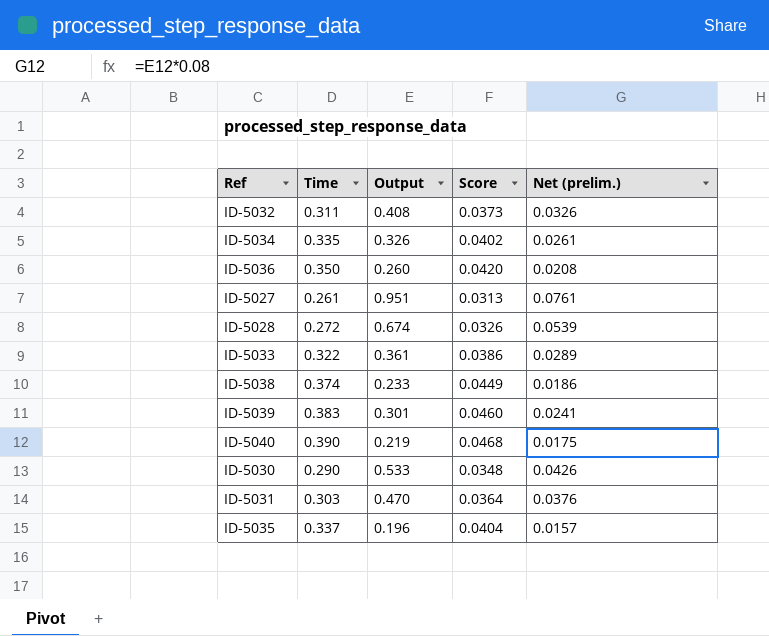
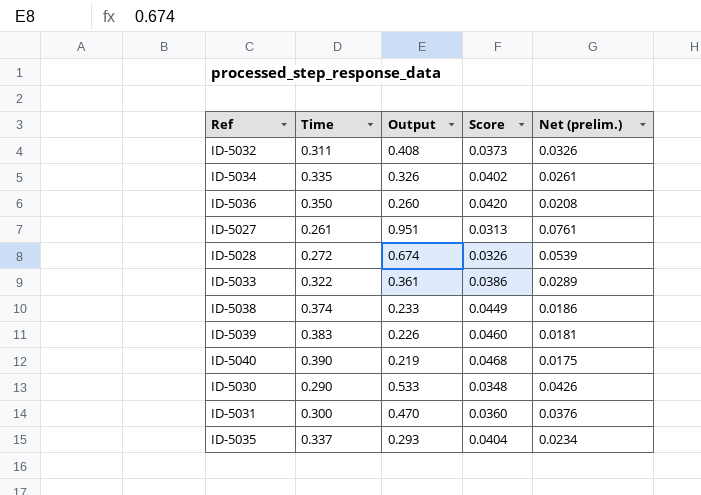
ID-5039 | Output: 0.301 -> 0.226
ID-5039 | Net (prelim.): 0.0241 -> 0.0181
ID-5031 | Time: 0.303 -> 0.300
ID-5031 | Score: 0.0364 -> 0.0360
ID-5035 | Output: 0.196 -> 0.293
ID-5035 | Net (prelim.): 0.0157 -> 0.0234

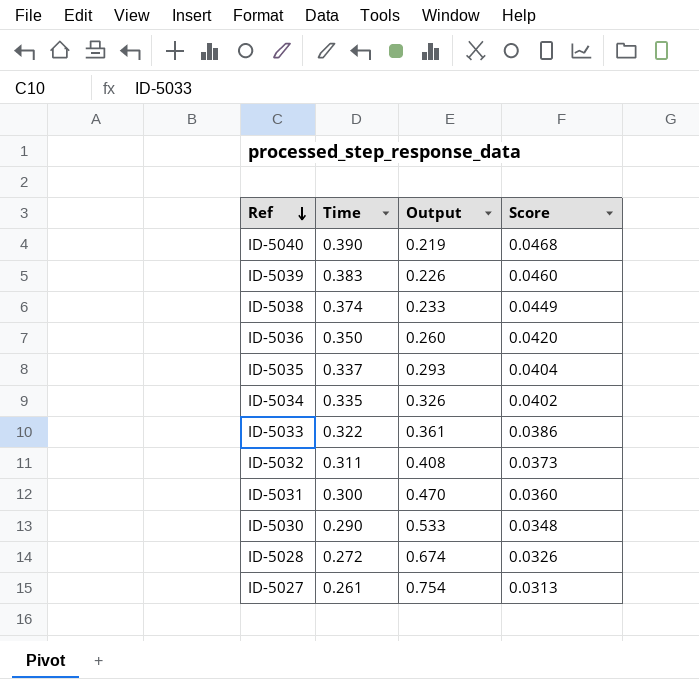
row order: none -> Ref descending
column Net (prelim.) | formula: [Output] * 0.08 -> none
ID-5027 | Output: 0.951 -> 0.754

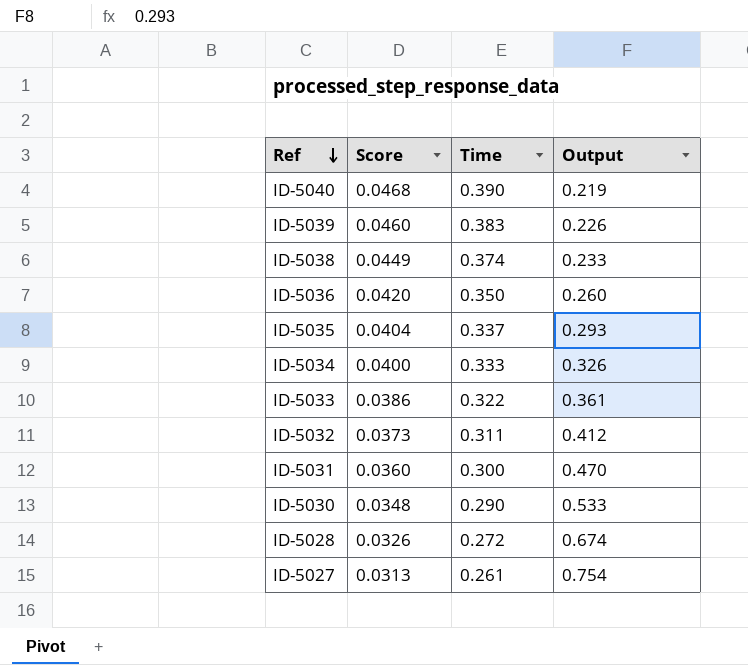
column Score | position: 4 -> 2
ID-5034 | Score: 0.0402 -> 0.0400
ID-5034 | Time: 0.335 -> 0.333
ID-5032 | Output: 0.408 -> 0.412

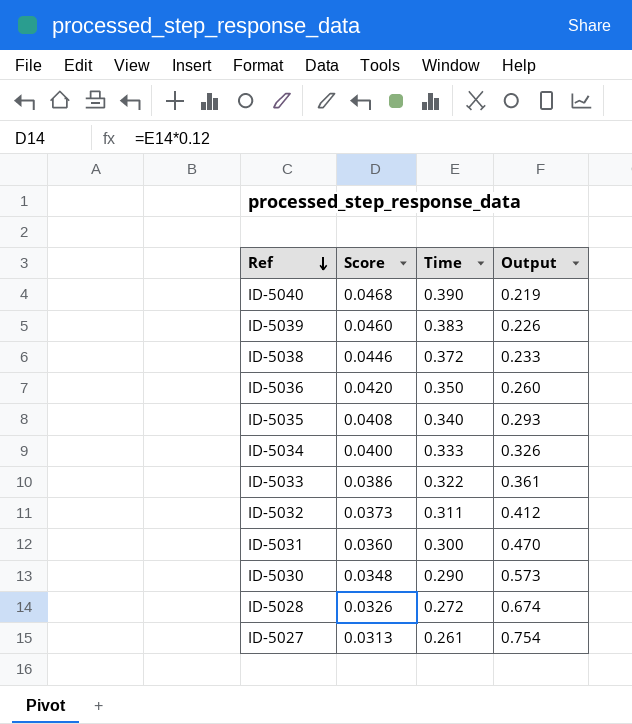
ID-5038 | Score: 0.0449 -> 0.0446
ID-5038 | Time: 0.374 -> 0.372
ID-5035 | Score: 0.0404 -> 0.0408
ID-5035 | Time: 0.337 -> 0.340
ID-5030 | Output: 0.533 -> 0.573

